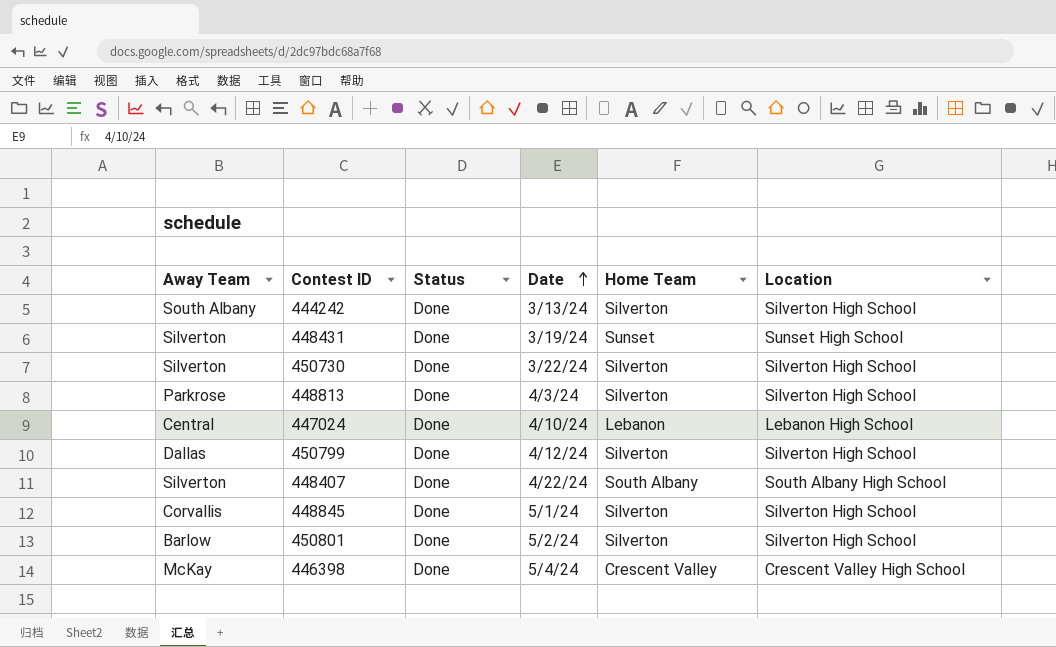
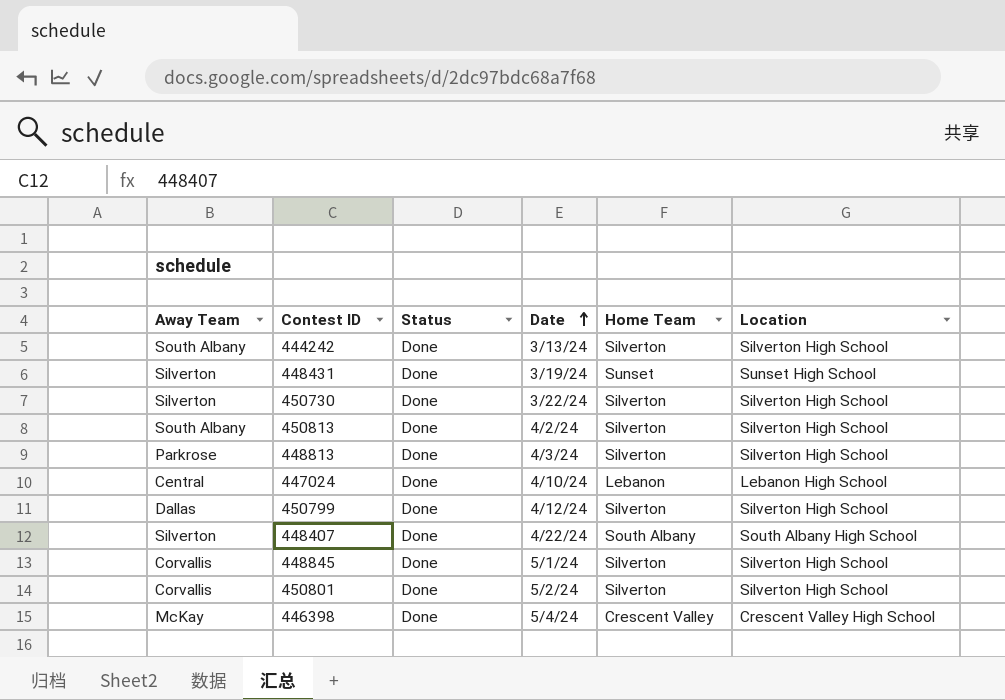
row 450813: none -> South Albany | Done | 4/2/24 | Silverton | Silverton High School
450801 | Away Team: Barlow -> Corvallis

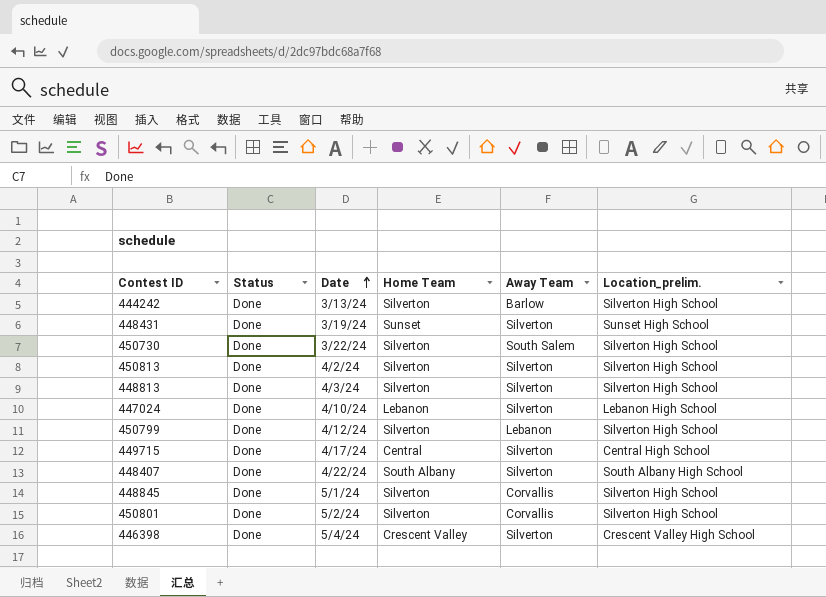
column Away Team | position: 1 -> 5
column name: Location -> Location_prelim.
444242 | Away Team: South Albany -> Barlow
450730 | Away Team: Silverton -> South Salem
450813 | Away Team: South Albany -> Silverton
448813 | Away Team: Parkrose -> Silverton
447024 | Away Team: Central -> Silverton
450799 | Away Team: Dallas -> Lebanon
row 449715: none -> Done | 4/17/24 | Central | Silverton | Central High School
446398 | Away Team: McKay -> Silverton

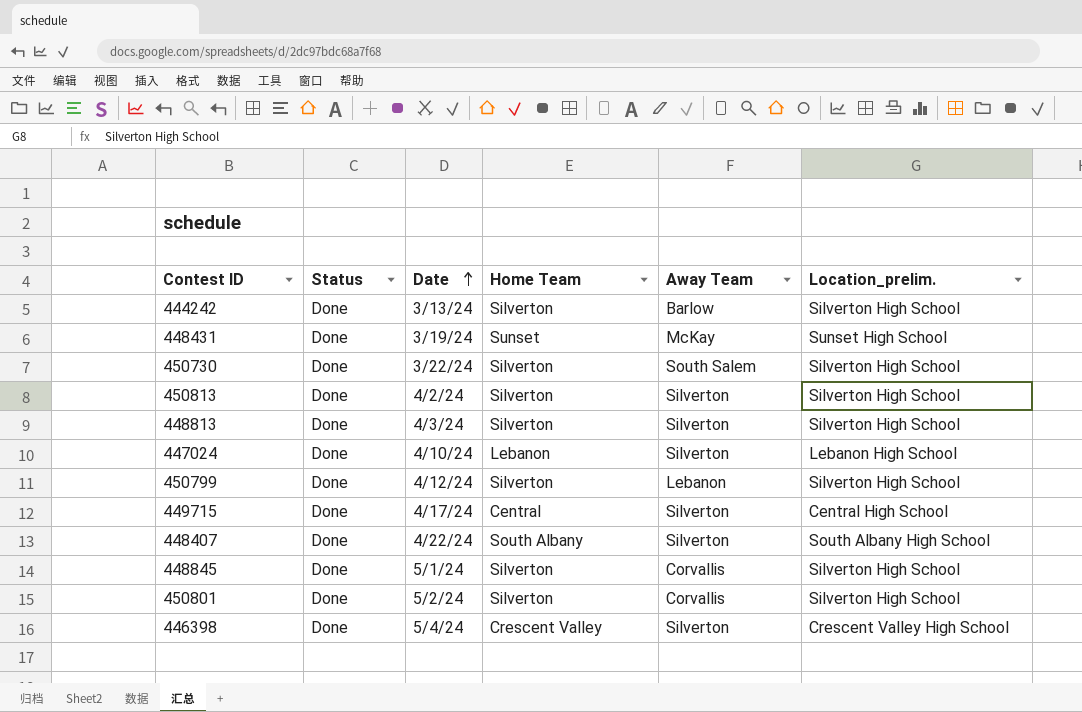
448431 | Away Team: Silverton -> McKay

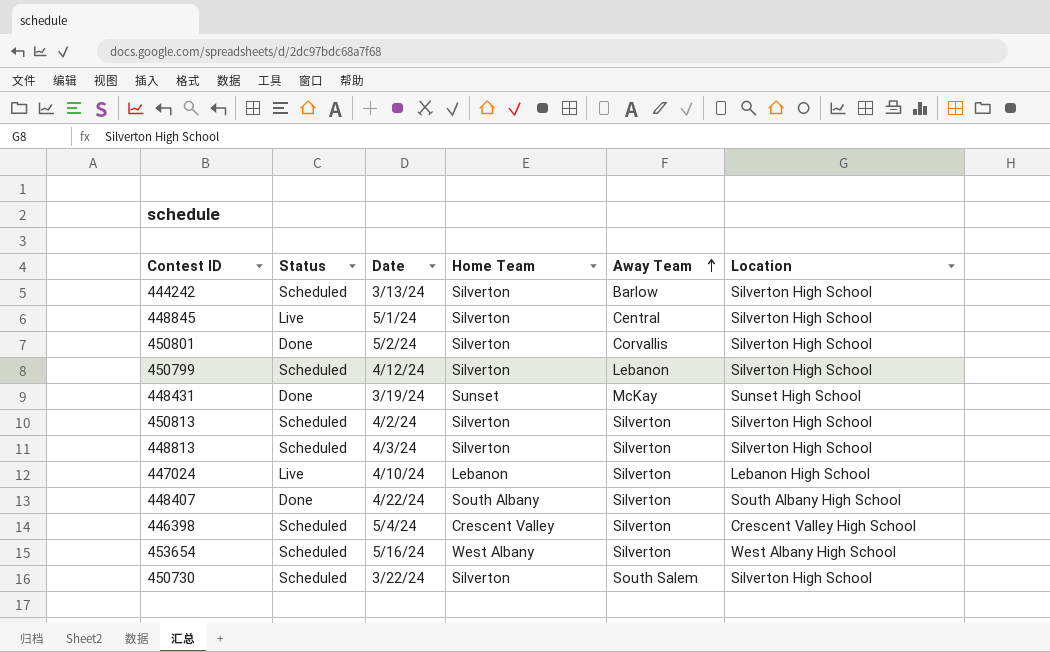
row order: Date ascending -> Away Team ascending
column name: Location_prelim. -> Location
row 449715: Done | 4/17/24 | Central | Silverton | Central High School -> none
444242 | Status: Done -> Scheduled
448845 | Status: Done -> Live
448845 | Away Team: Corvallis -> Central
450799 | Status: Done -> Scheduled
450813 | Status: Done -> Scheduled
448813 | Status: Done -> Scheduled
447024 | Status: Done -> Live
446398 | Status: Done -> Scheduled
row 453654: none -> Scheduled | 5/16/24 | West Albany | Silverton | West Albany High School
450730 | Status: Done -> Scheduled

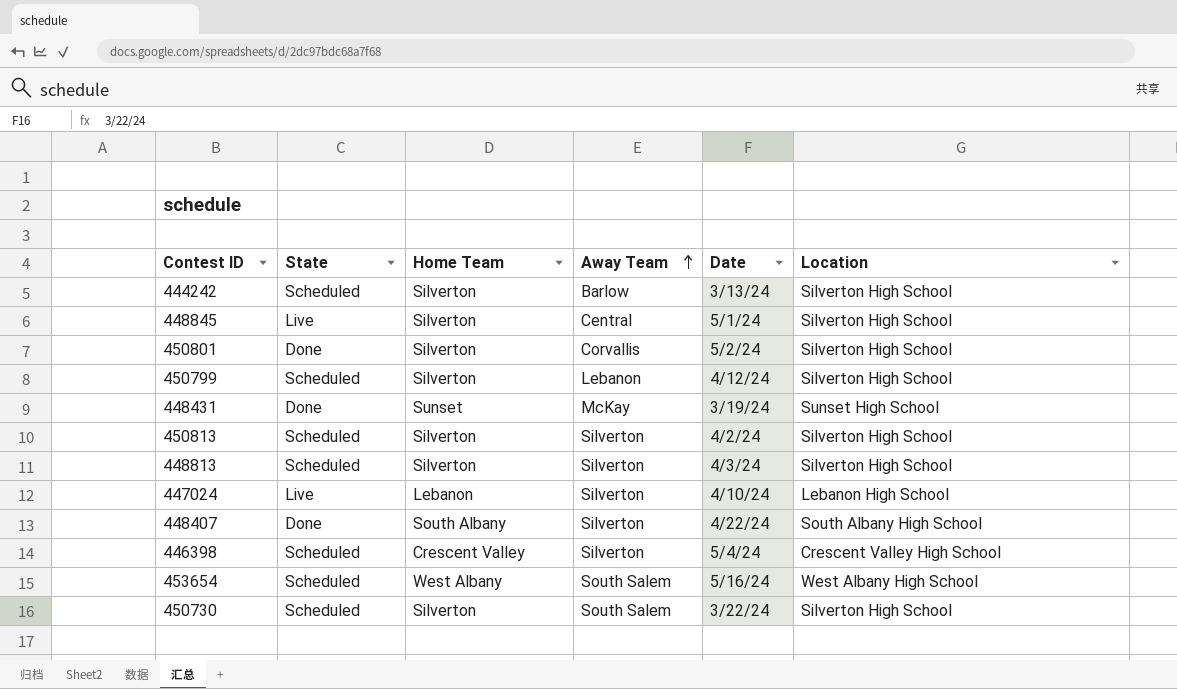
column name: Status -> State
column Date | position: 3 -> 5
453654 | Away Team: Silverton -> South Salem

